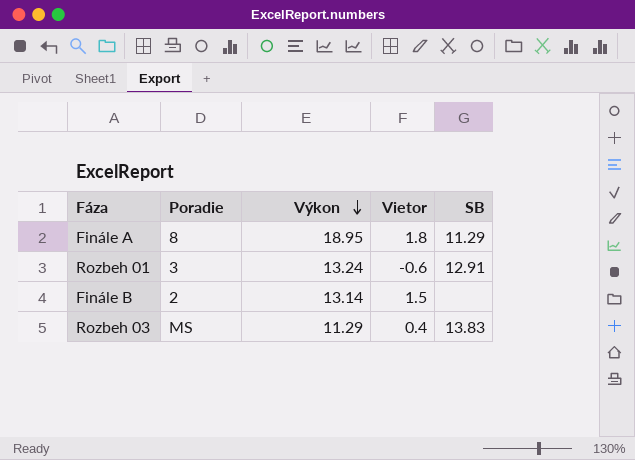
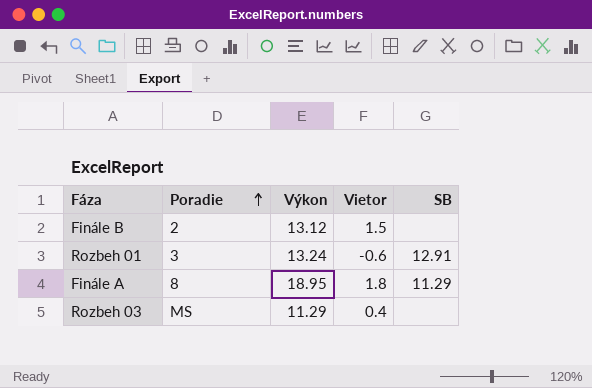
row order: Výkon descending -> Poradie ascending
Finále B | Výkon: 13.14 -> 13.12
Rozbeh 03 | SB: 13.83 -> none

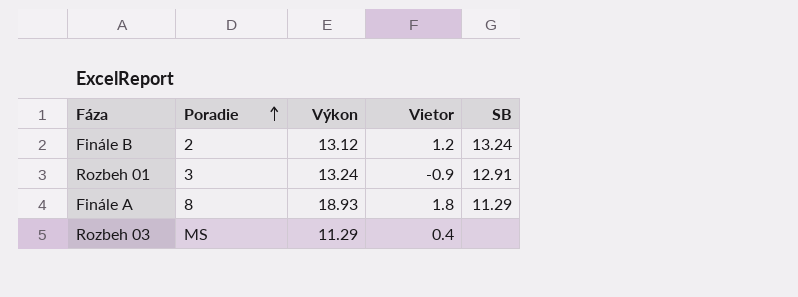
Finále B | Vietor: 1.5 -> 1.2
Finále B | SB: none -> 13.24
Rozbeh 01 | Vietor: -0.6 -> -0.9
Finále A | Výkon: 18.95 -> 18.93

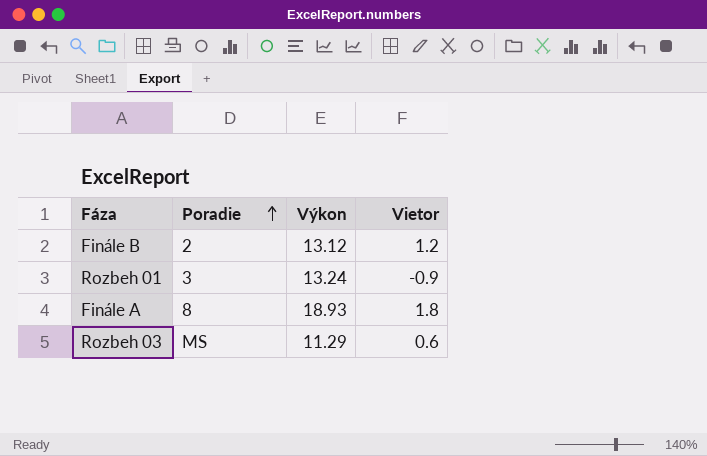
column SB | position: 5 -> none
Rozbeh 03 | Vietor: 0.4 -> 0.6

